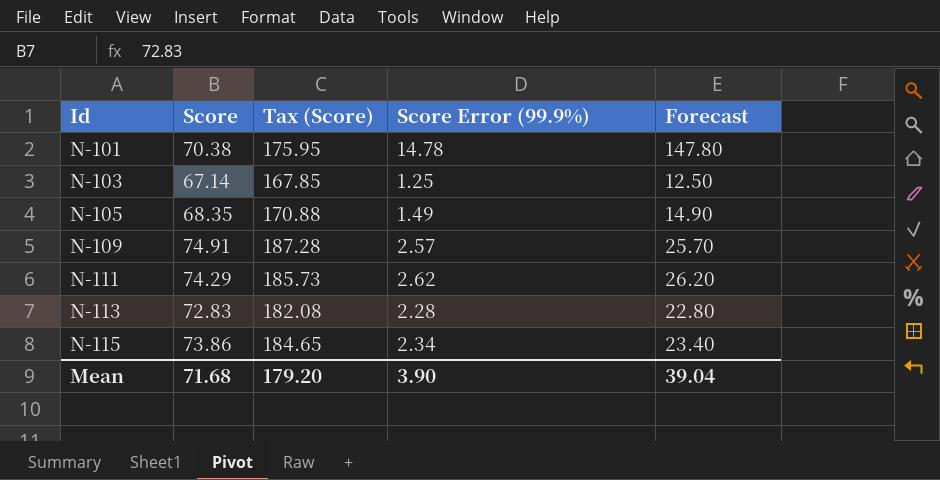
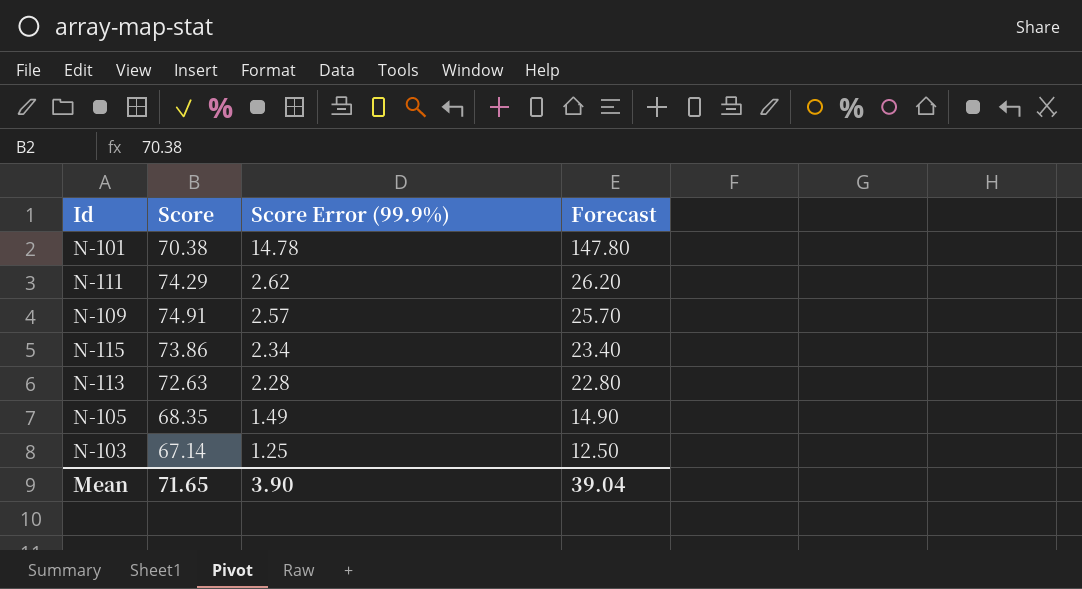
row order: Id ascending -> Score Error (99.9%) descending
column Tax (Score) | formula: [Score] * 2.5 -> none
N-113 | Score: 72.83 -> 72.63
Mean | Score: 71.68 -> 71.65

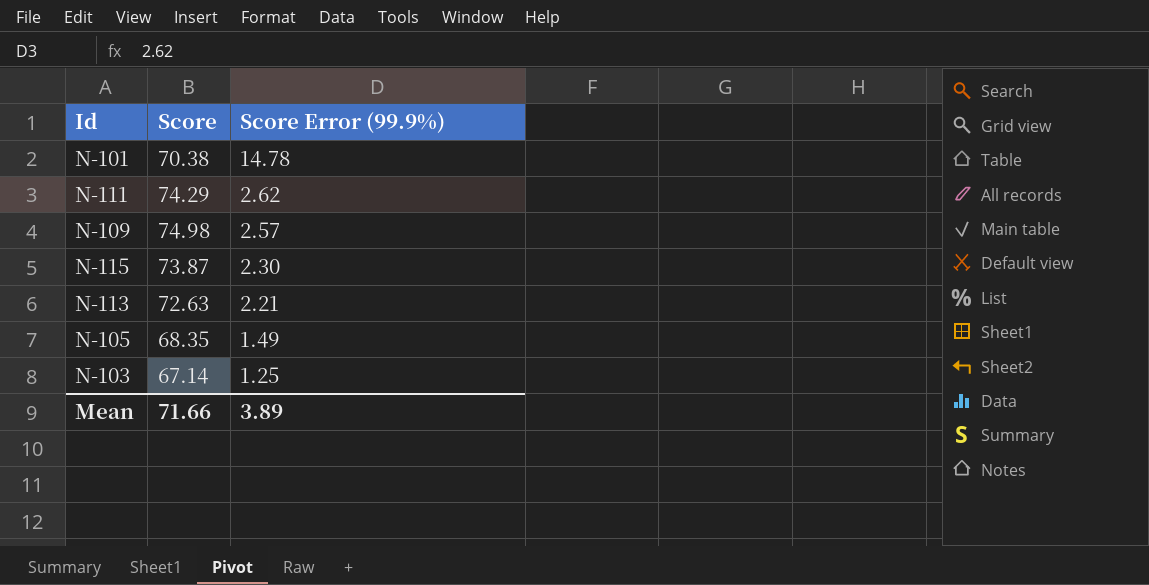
column Forecast | formula: [Score Error (99.9%)] * 10 -> none
N-109 | Score: 74.91 -> 74.98
N-115 | Score: 73.86 -> 73.87
N-115 | Score Error (99.9%): 2.34 -> 2.30
N-113 | Score Error (99.9%): 2.28 -> 2.21
Mean | Score: 71.65 -> 71.66
Mean | Score Error (99.9%): 3.90 -> 3.89

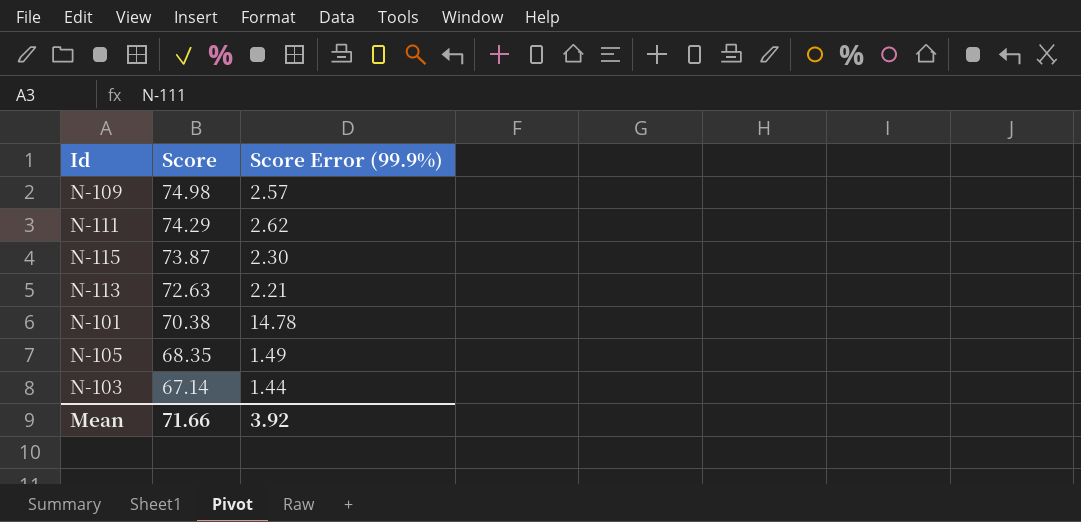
row order: Score Error (99.9%) descending -> Score descending
N-103 | Score Error (99.9%): 1.25 -> 1.44
Mean | Score Error (99.9%): 3.89 -> 3.92

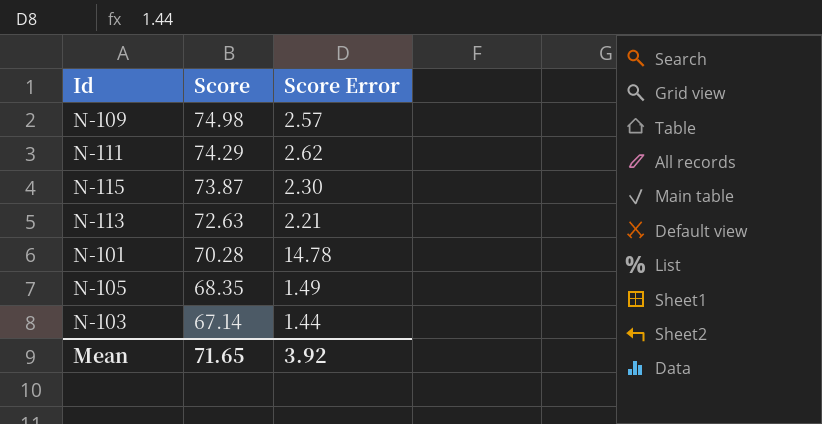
column name: Score Error (99.9%) -> Score Error
N-101 | Score: 70.38 -> 70.28
Mean | Score: 71.66 -> 71.65

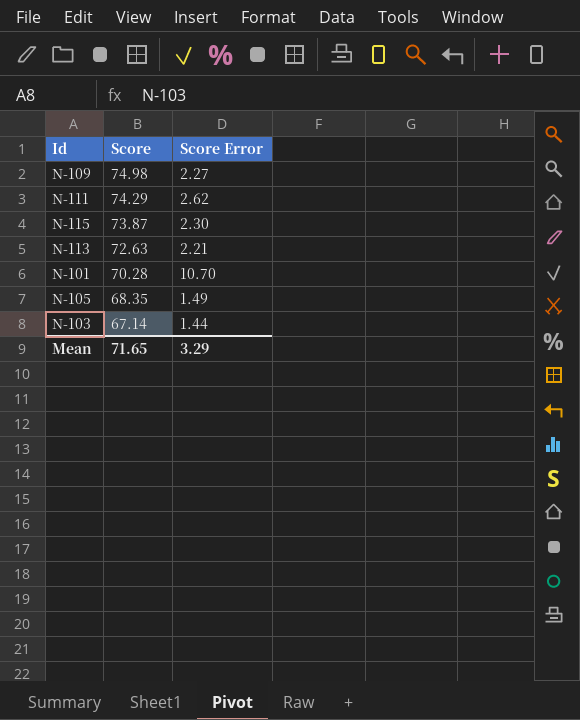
N-109 | Score Error: 2.57 -> 2.27
N-101 | Score Error: 14.78 -> 10.70
Mean | Score Error: 3.92 -> 3.29

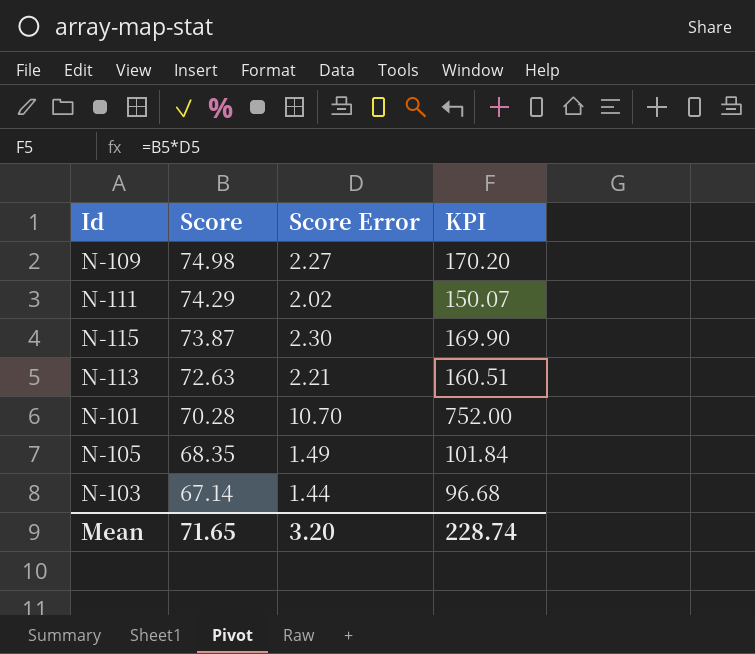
column KPI | formula: none -> [Score] * [Score Error]
N-111 | Score Error: 2.62 -> 2.02
Mean | Score Error: 3.29 -> 3.20

